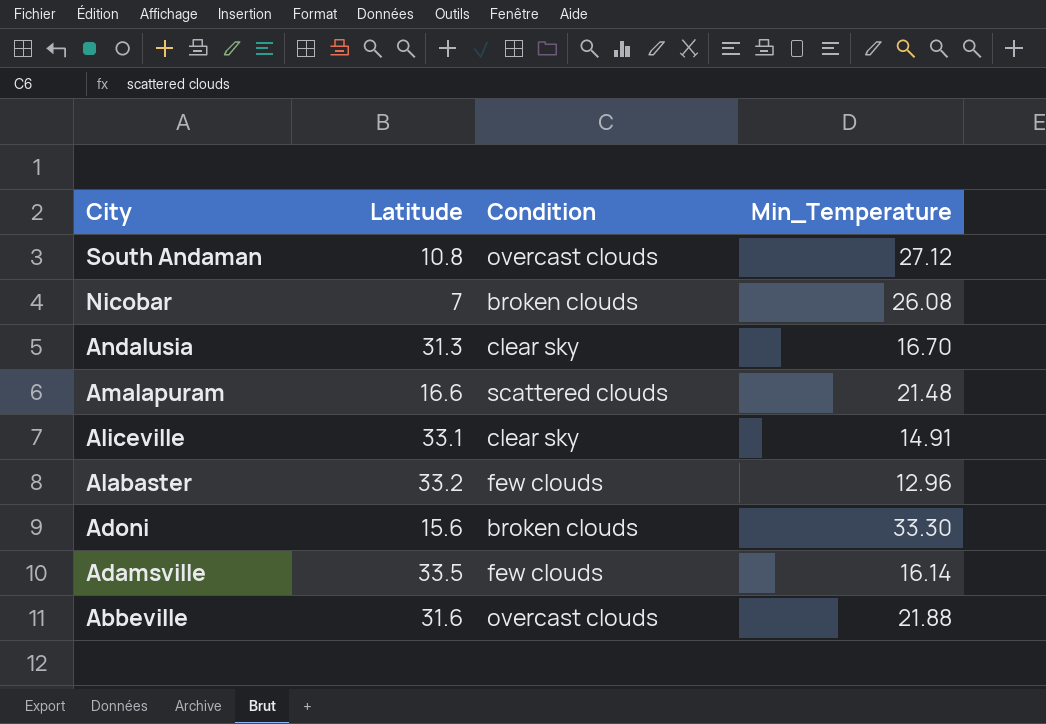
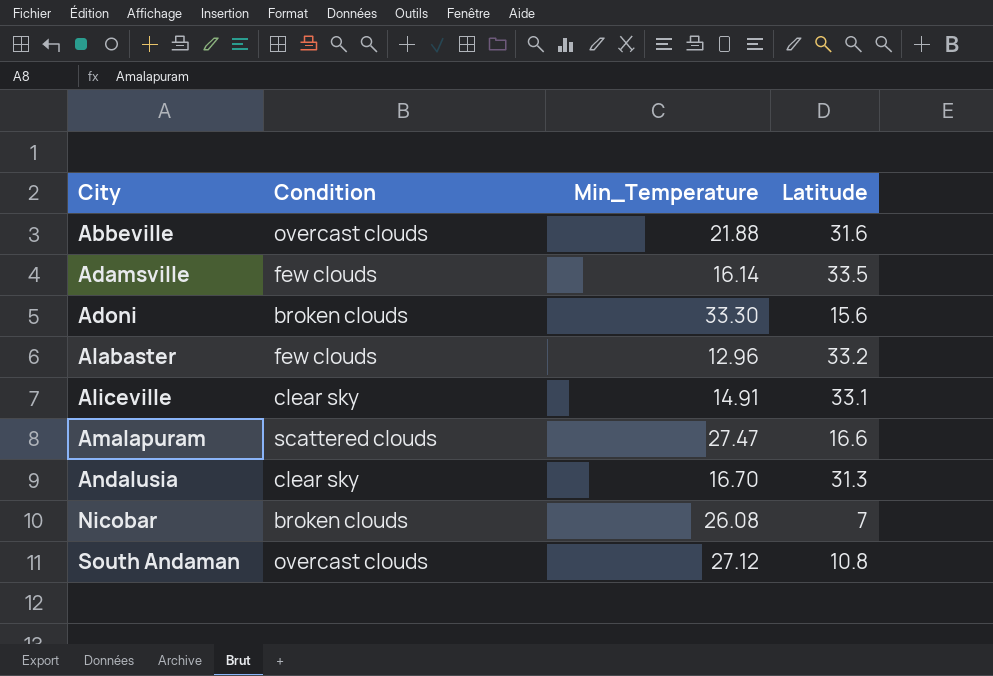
row order: City descending -> City ascending
column Latitude | position: 2 -> 4
Amalapuram | Min_Temperature: 21.48 -> 27.47

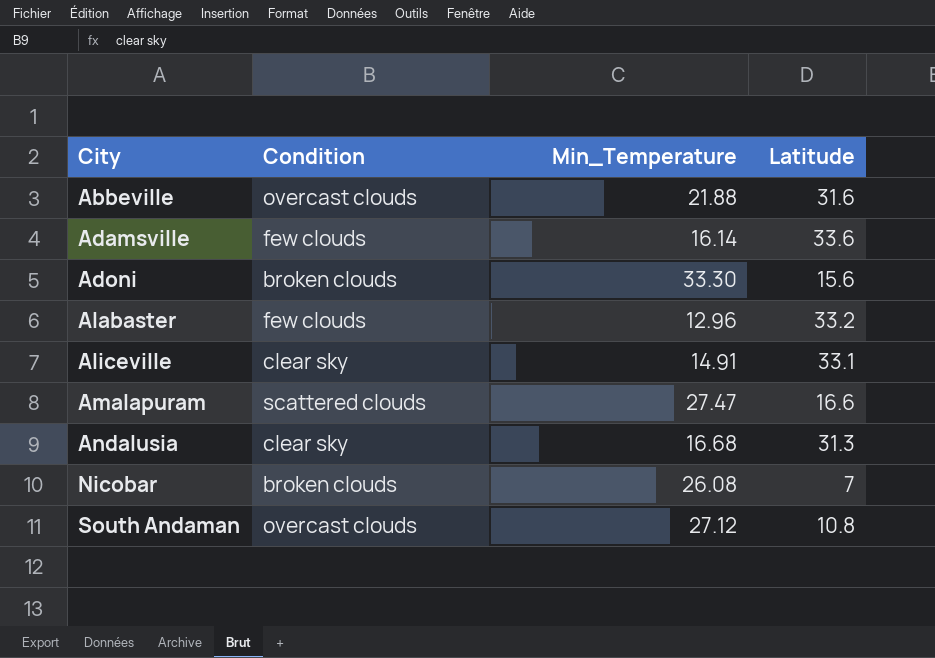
Adamsville | Latitude: 33.5 -> 33.6
Andalusia | Min_Temperature: 16.70 -> 16.68

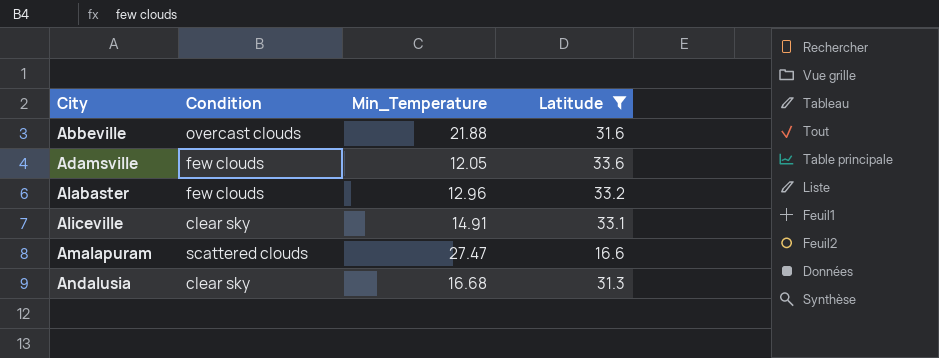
filter: none -> Latitude >= 16.6
Adamsville | Min_Temperature: 16.14 -> 12.05

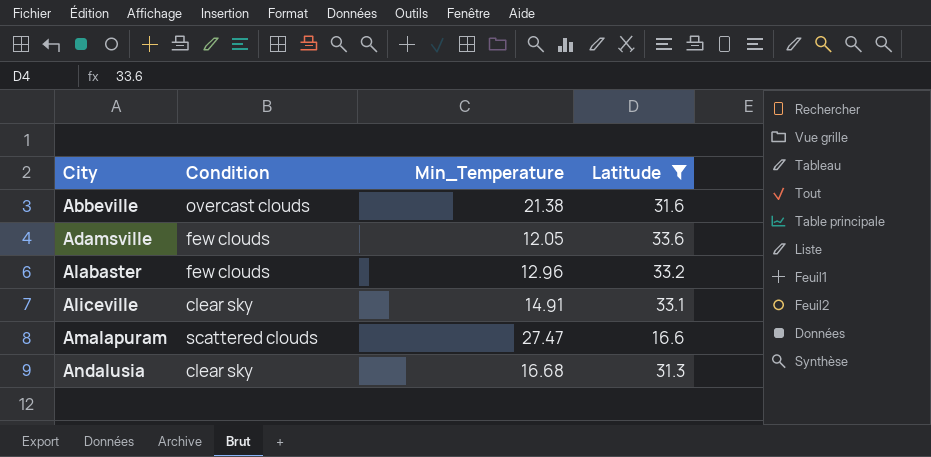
Abbeville | Min_Temperature: 21.88 -> 21.38

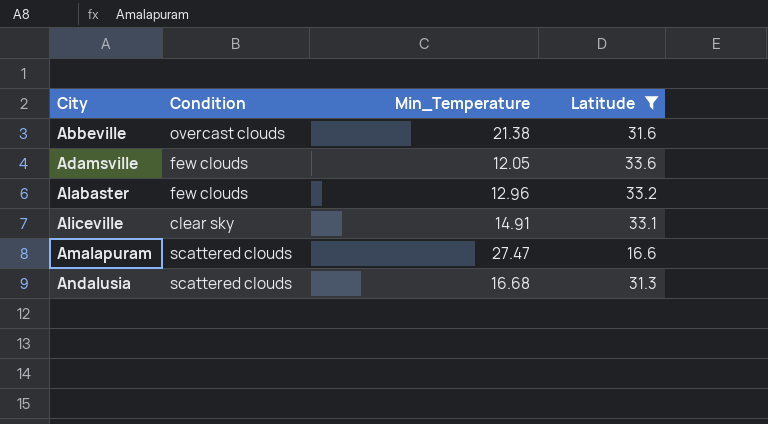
Andalusia | Condition: clear sky -> scattered clouds

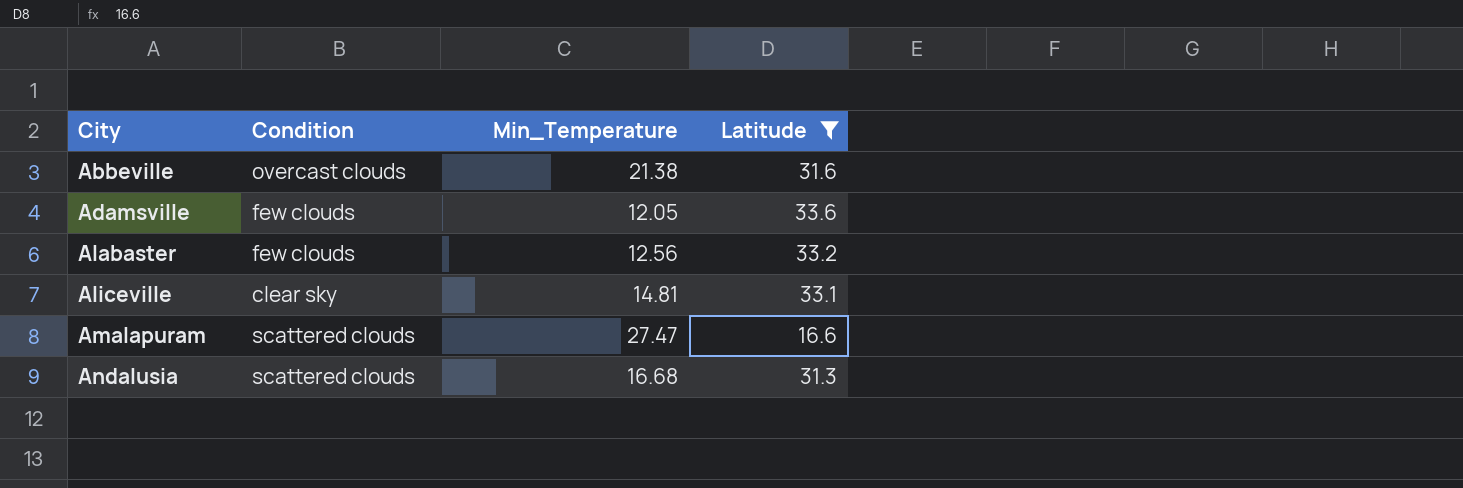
Alabaster | Min_Temperature: 12.96 -> 12.56
Aliceville | Min_Temperature: 14.91 -> 14.81

